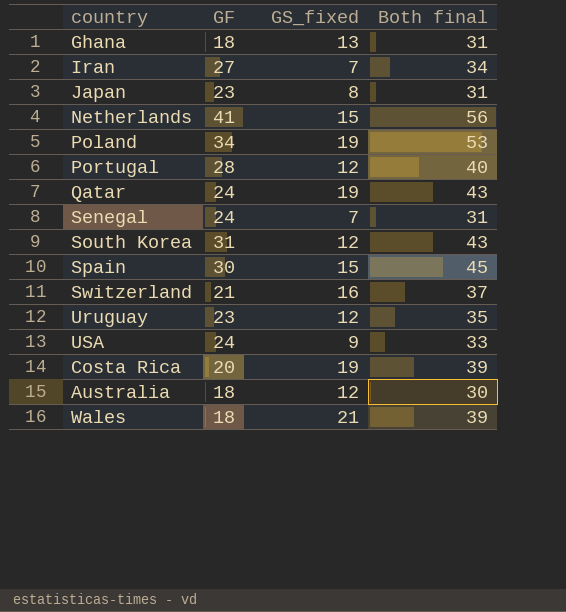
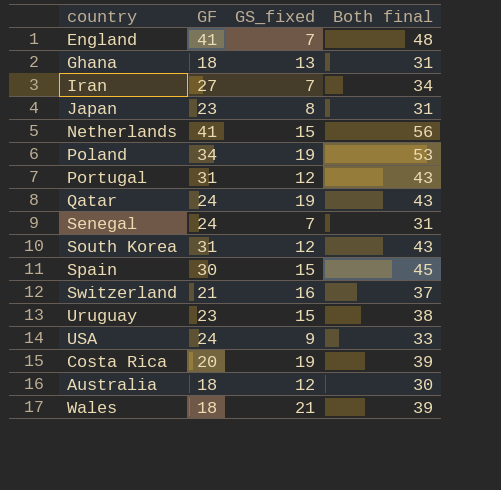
row England: none -> 41 | 7 | 48
Portugal | GF: 28 -> 31
Portugal | Both final: 40 -> 43
Uruguay | GS_fixed: 12 -> 15
Uruguay | Both final: 35 -> 38

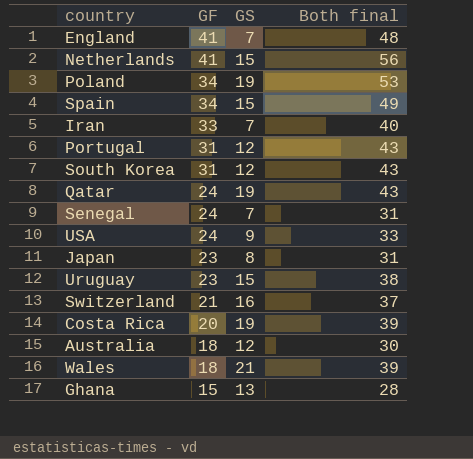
row order: none -> GF descending
column name: GS_fixed -> GS
Spain | GF: 30 -> 34
Spain | Both final: 45 -> 49
Iran | GF: 27 -> 33
Iran | Both final: 34 -> 40
Ghana | GF: 18 -> 15
Ghana | Both final: 31 -> 28

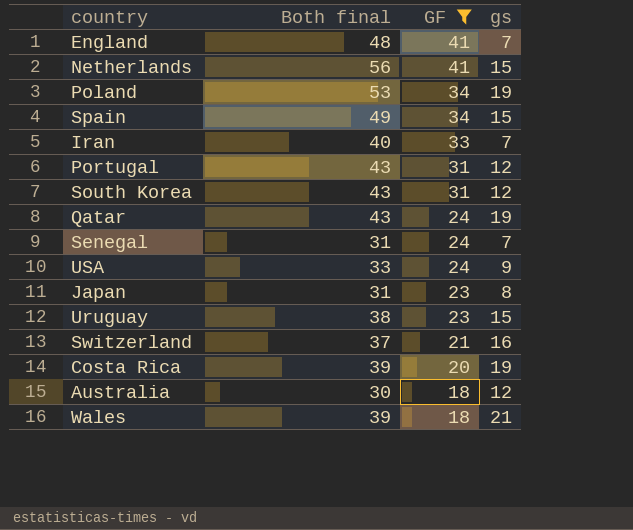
filter: none -> GF != 15
column Both final | position: 4 -> 2
column name: GS -> gs

